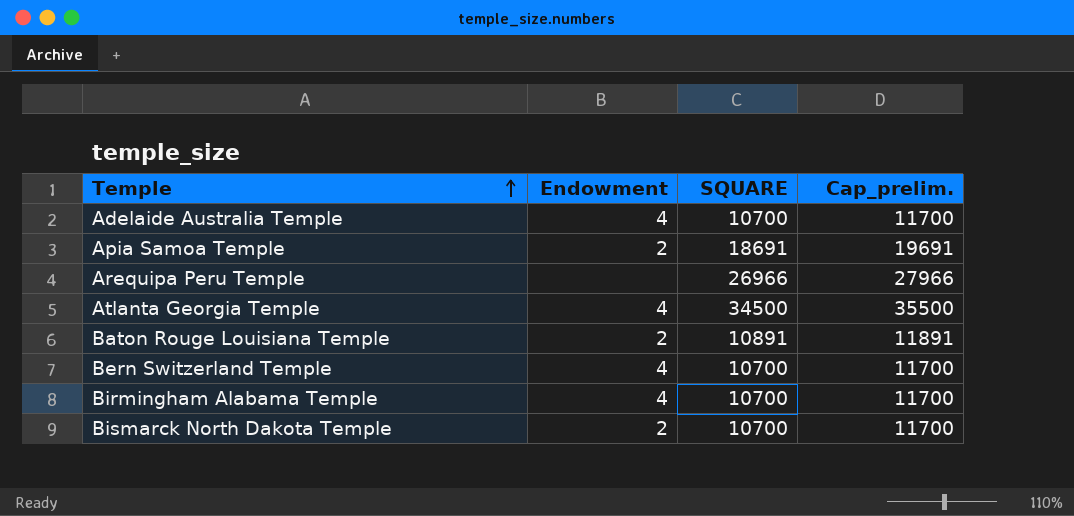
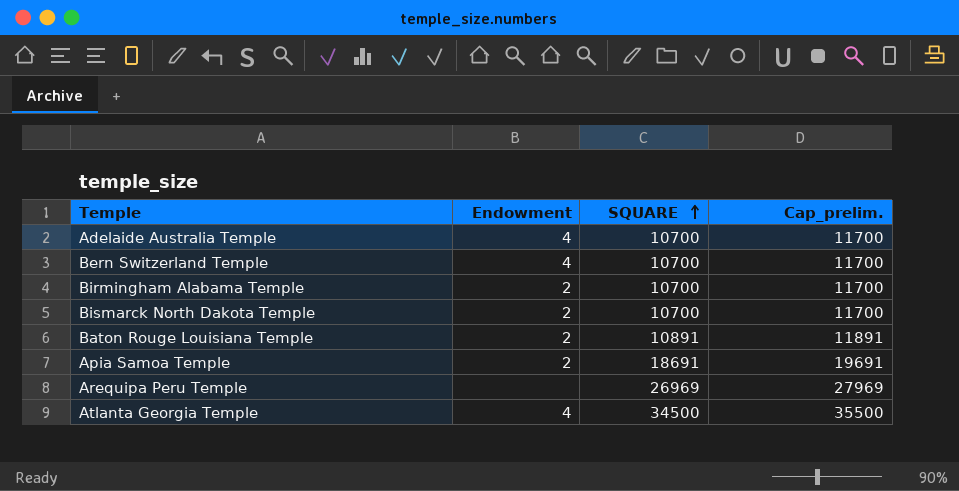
row order: Temple ascending -> SQUARE ascending
Birmingham Alabama Temple | Endowment: 4 -> 2
Arequipa Peru Temple | SQUARE: 26966 -> 26969
Arequipa Peru Temple | Cap_prelim.: 27966 -> 27969

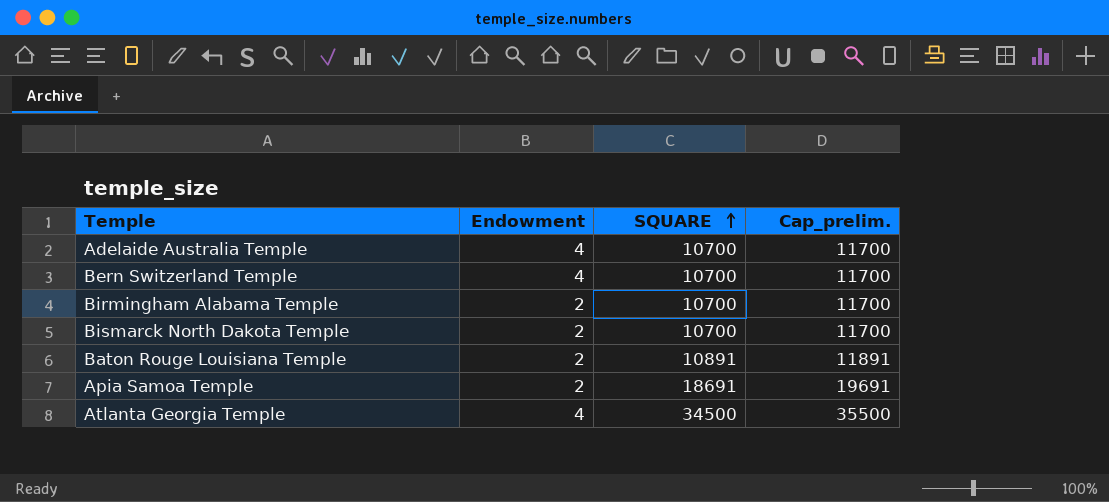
row Arequipa Peru Temple: none | 26969 | 27969 -> none

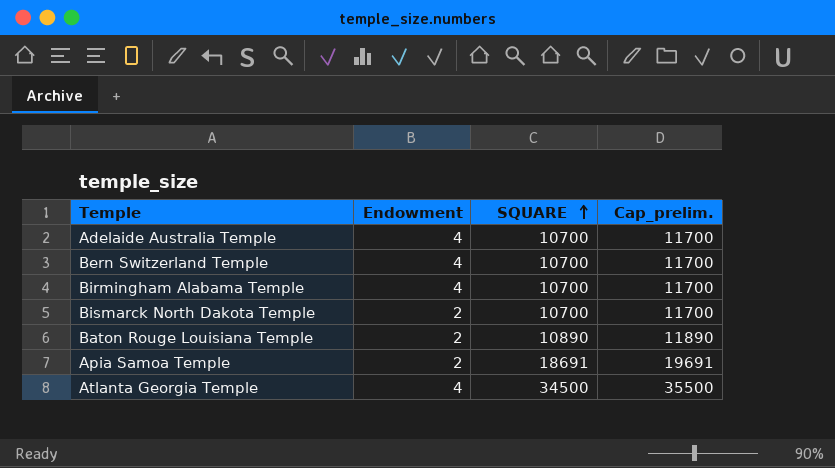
Birmingham Alabama Temple | Endowment: 2 -> 4
Baton Rouge Louisiana Temple | SQUARE: 10891 -> 10890
Baton Rouge Louisiana Temple | Cap_prelim.: 11891 -> 11890

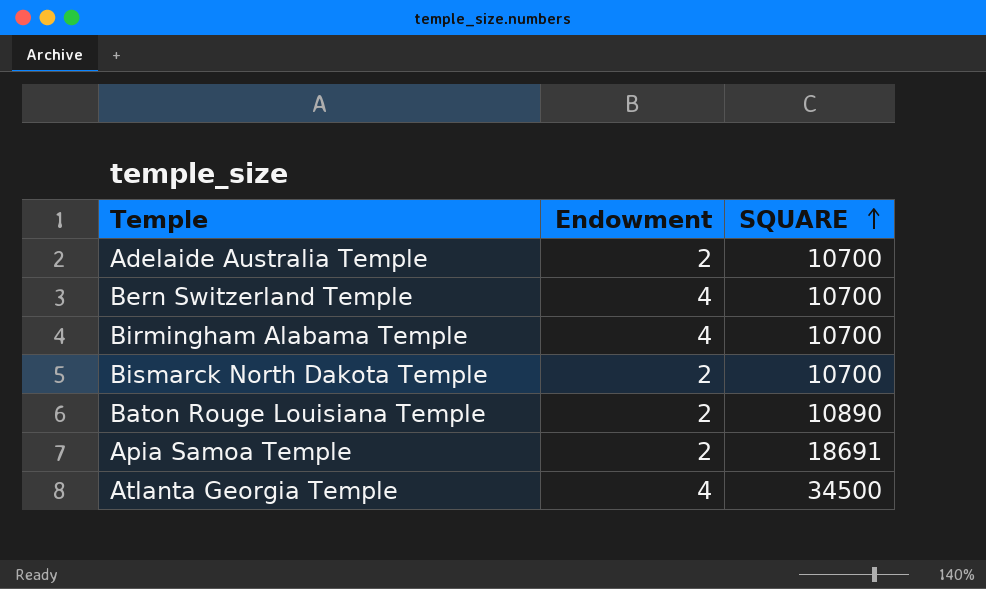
column Cap_prelim. | formula: [SQUARE] + 1000 -> none
Adelaide Australia Temple | Endowment: 4 -> 2

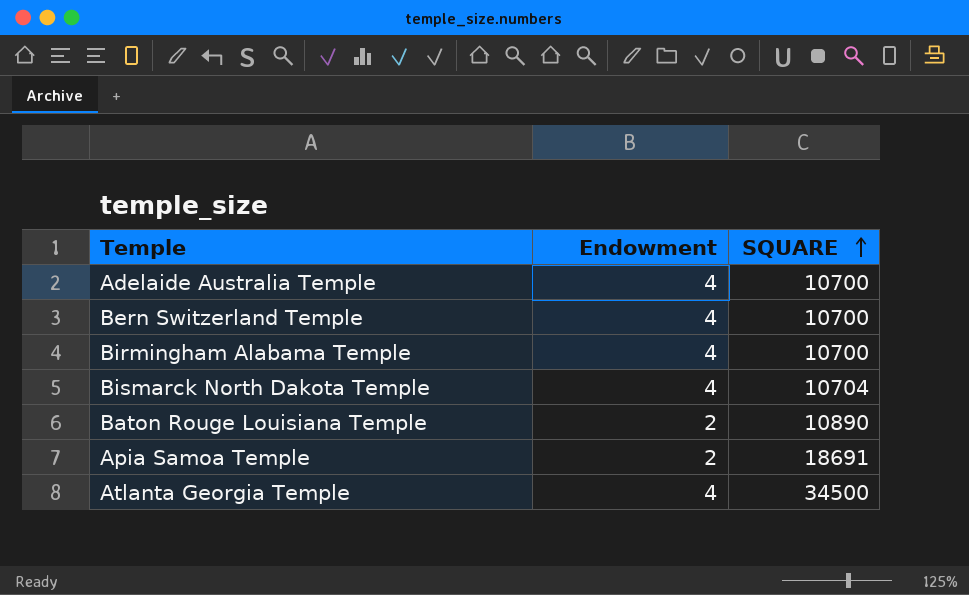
Adelaide Australia Temple | Endowment: 2 -> 4
Bismarck North Dakota Temple | Endowment: 2 -> 4
Bismarck North Dakota Temple | SQUARE: 10700 -> 10704

